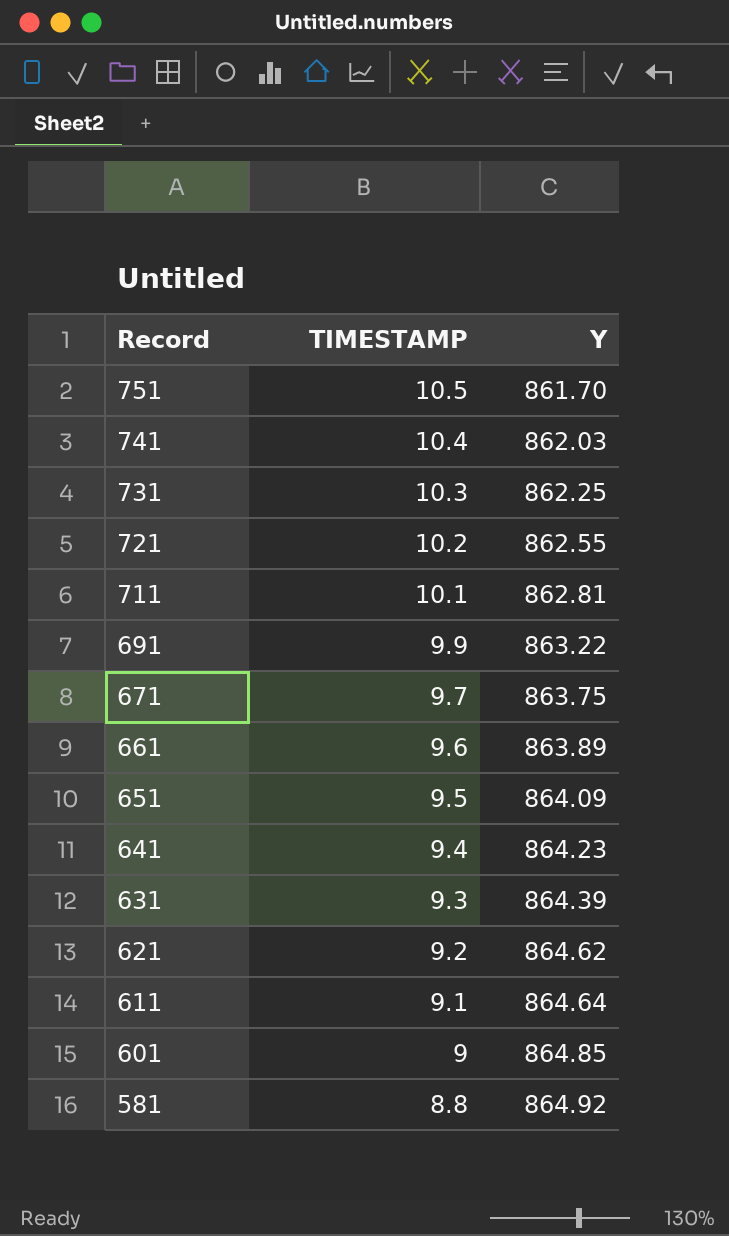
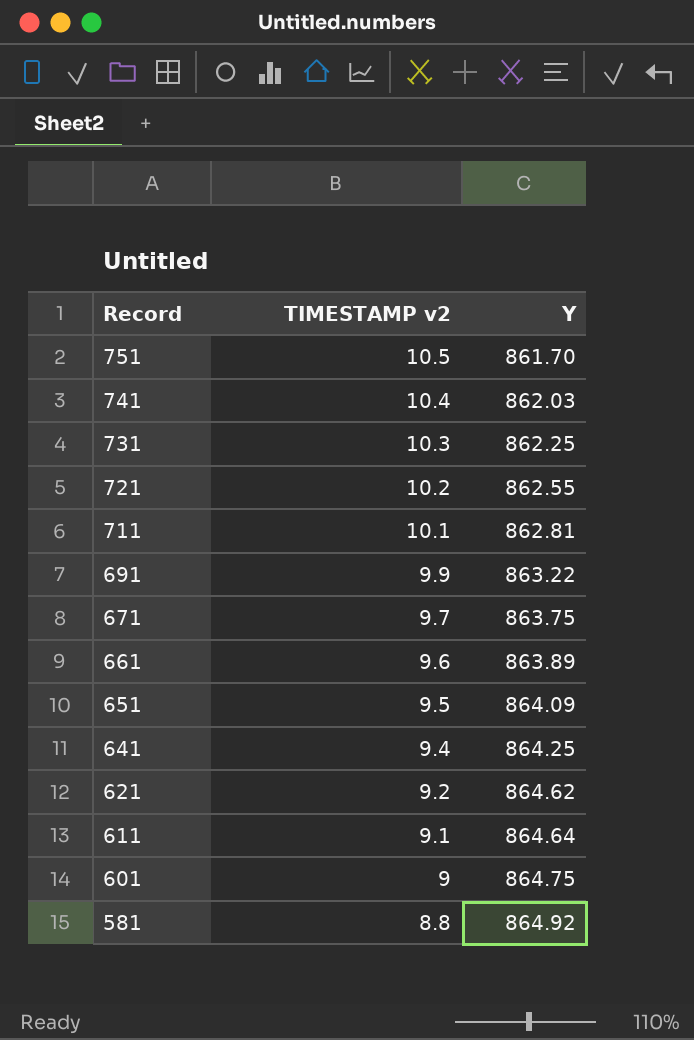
column name: TIMESTAMP -> TIMESTAMP v2
row 631: 9.3 | 864.39 -> none
641 | Y: 864.23 -> 864.25
601 | Y: 864.85 -> 864.75

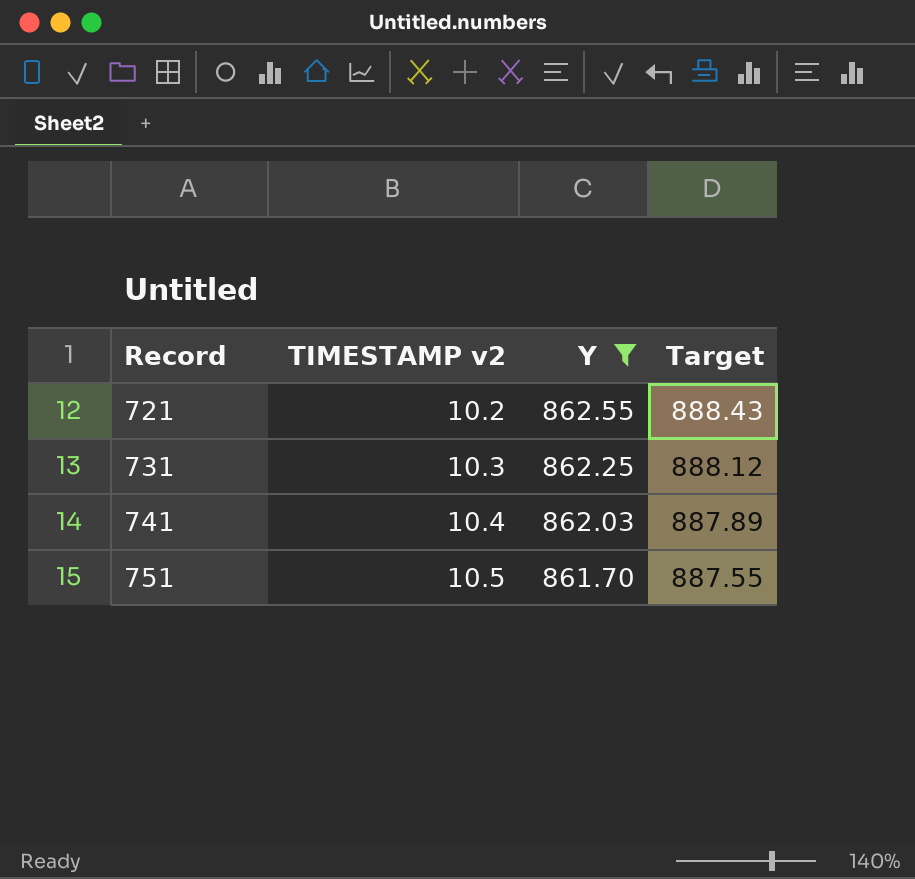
filter: none -> Y <= 862.55
row order: Record descending -> Record ascending
column Target | formula: none -> [Y] * 1.03

